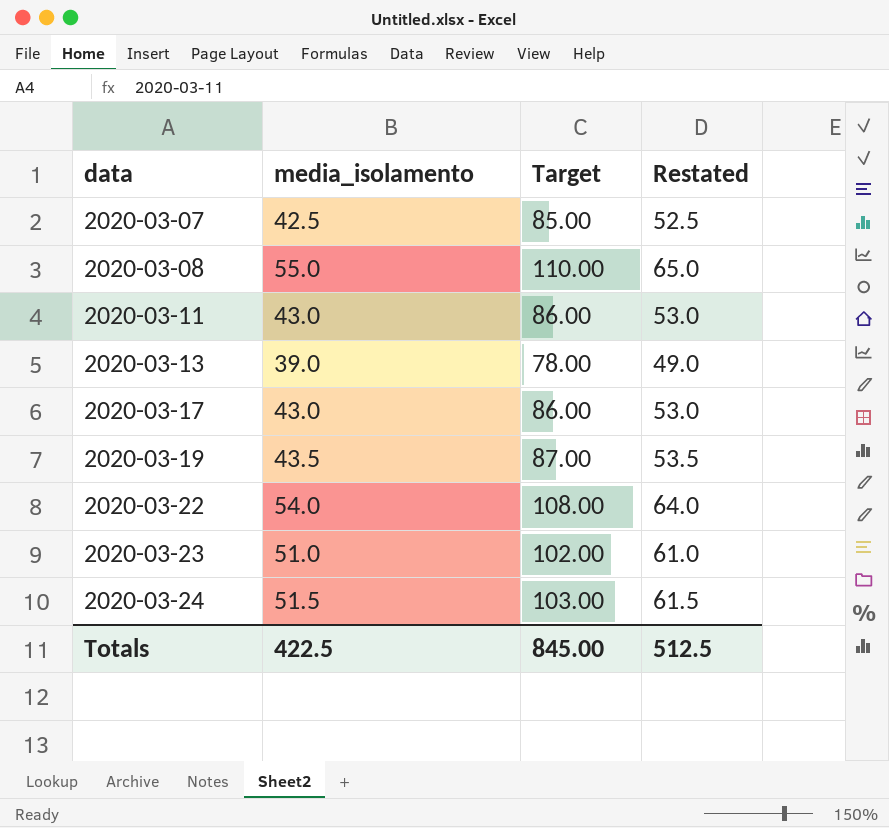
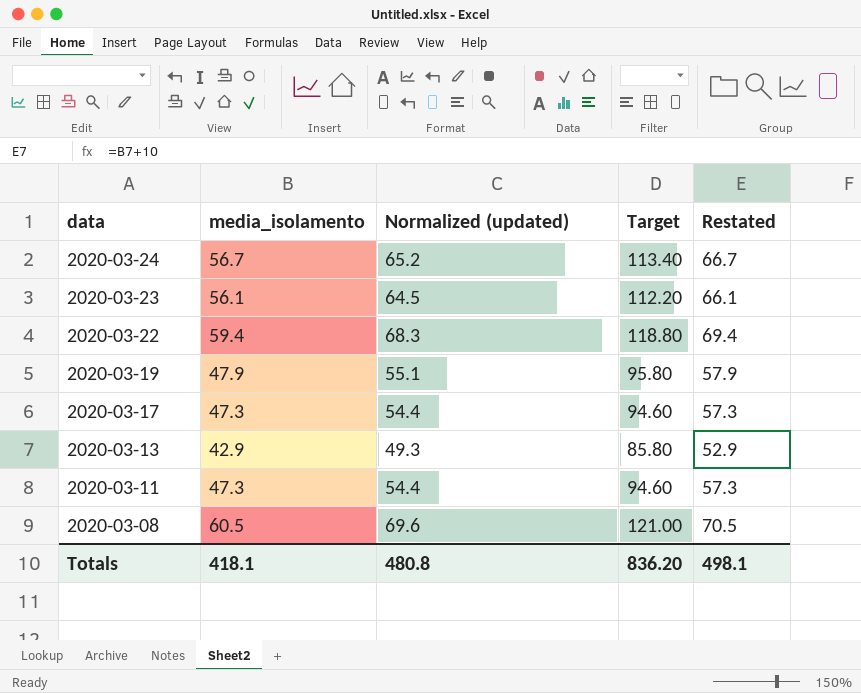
row order: data ascending -> data descending
column Normalized (updated) | formula: none -> [media_isolamento] * 1.15
row 2020-03-07: 42.5 | 85.00 | 52.5 -> none
2020-03-24 | media_isolamento: 51.5 -> 56.7
2020-03-24 | Target: 103.00 -> 113.40
2020-03-24 | Restated: 61.5 -> 66.7
2020-03-23 | media_isolamento: 51.0 -> 56.1
2020-03-23 | Target: 102.00 -> 112.20
2020-03-23 | Restated: 61.0 -> 66.1
2020-03-22 | media_isolamento: 54.0 -> 59.4
2020-03-22 | Target: 108.00 -> 118.80
2020-03-22 | Restated: 64.0 -> 69.4
2020-03-19 | media_isolamento: 43.5 -> 47.9
2020-03-19 | Target: 87.00 -> 95.80
2020-03-19 | Restated: 53.5 -> 57.9
2020-03-17 | media_isolamento: 43.0 -> 47.3
2020-03-17 | Target: 86.00 -> 94.60
2020-03-17 | Restated: 53.0 -> 57.3
2020-03-13 | media_isolamento: 39.0 -> 42.9
2020-03-13 | Target: 78.00 -> 85.80
2020-03-13 | Restated: 49.0 -> 52.9
2020-03-11 | media_isolamento: 43.0 -> 47.3
2020-03-11 | Target: 86.00 -> 94.60
2020-03-11 | Restated: 53.0 -> 57.3
2020-03-08 | media_isolamento: 55.0 -> 60.5
2020-03-08 | Target: 110.00 -> 121.00
2020-03-08 | Restated: 65.0 -> 70.5
Totals | media_isolamento: 422.5 -> 418.1
Totals | Target: 845.00 -> 836.20
Totals | Restated: 512.5 -> 498.1

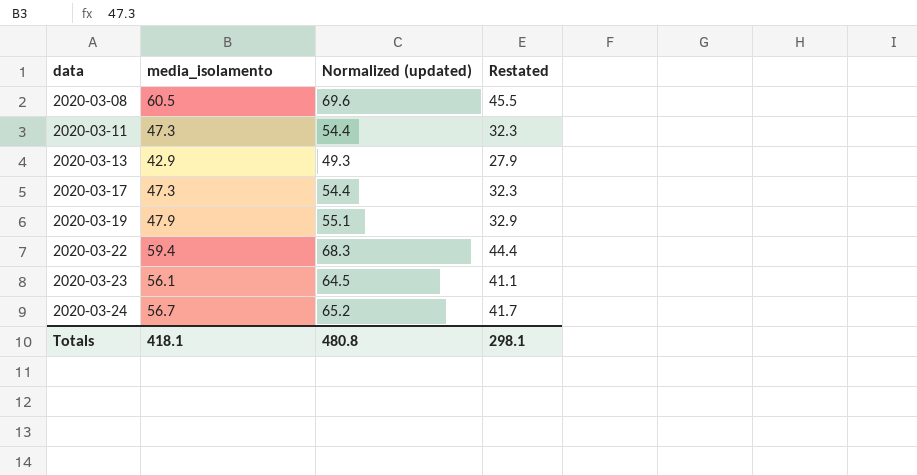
row order: data descending -> data ascending
column Target | formula: [media_isolamento] * 2 -> none
column Restated | formula: [media_isolamento] + 10 -> [media_isolamento] - 15
Totals | Restated: 498.1 -> 298.1

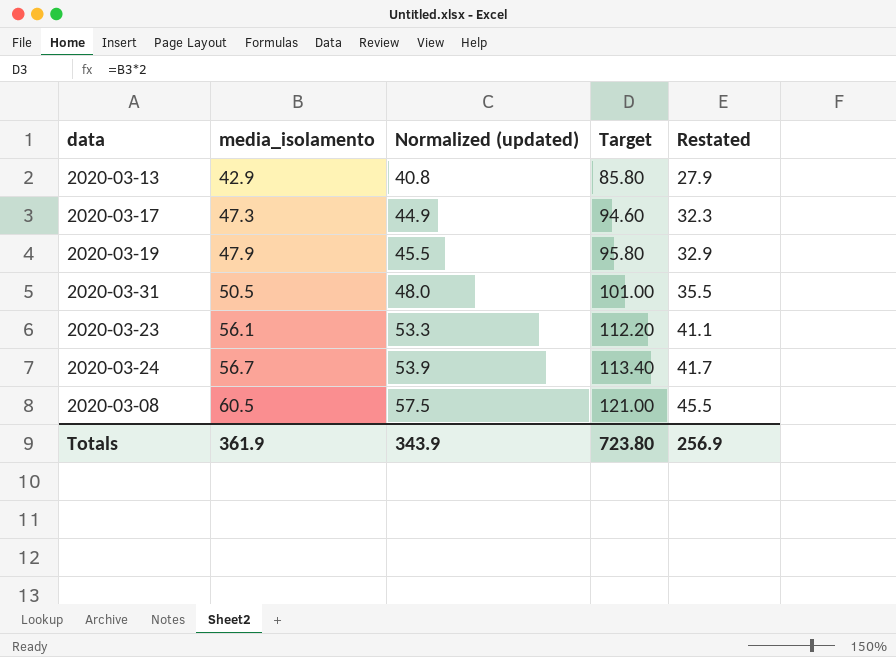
row order: data ascending -> media_isolamento ascending
column Normalized (updated) | formula: [media_isolamento] * 1.15 -> [media_isolamento] * 0.95
column Target | formula: none -> [media_isolamento] * 2
row 2020-03-11: 47.3 | 54.4 | 32.3 -> none
row 2020-03-22: 59.4 | 68.3 | 44.4 -> none
row 2020-03-31: none -> 50.5 | 48.0 | 101.00 | 35.5
Totals | media_isolamento: 418.1 -> 361.9
Totals | Normalized (updated): 480.8 -> 343.9
Totals | Restated: 298.1 -> 256.9

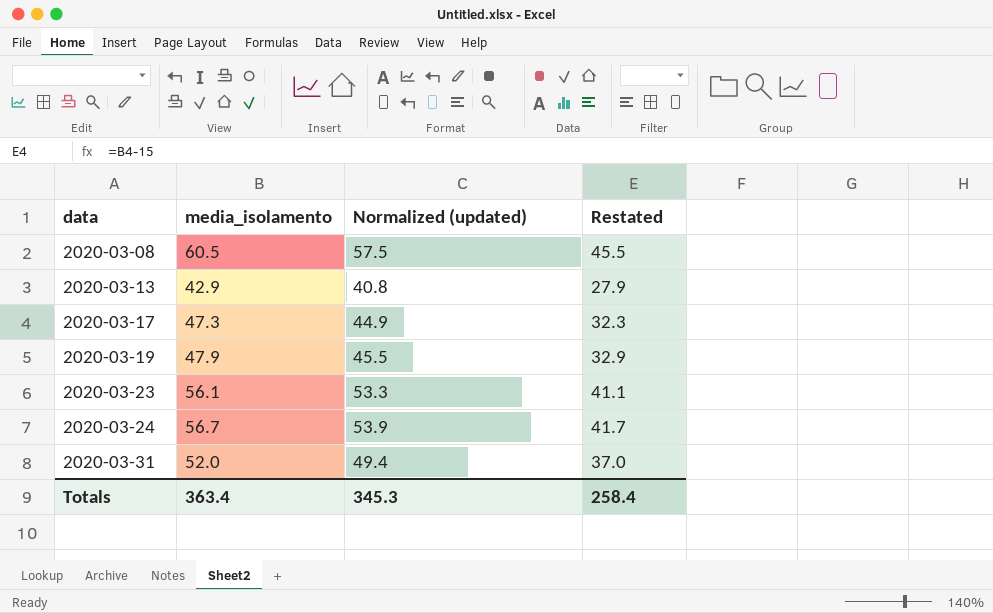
row order: media_isolamento ascending -> data ascending
column Target | formula: [media_isolamento] * 2 -> none
2020-03-31 | media_isolamento: 50.5 -> 52.0
2020-03-31 | Normalized (updated): 48.0 -> 49.4
2020-03-31 | Restated: 35.5 -> 37.0
Totals | media_isolamento: 361.9 -> 363.4
Totals | Normalized (updated): 343.9 -> 345.3
Totals | Restated: 256.9 -> 258.4

